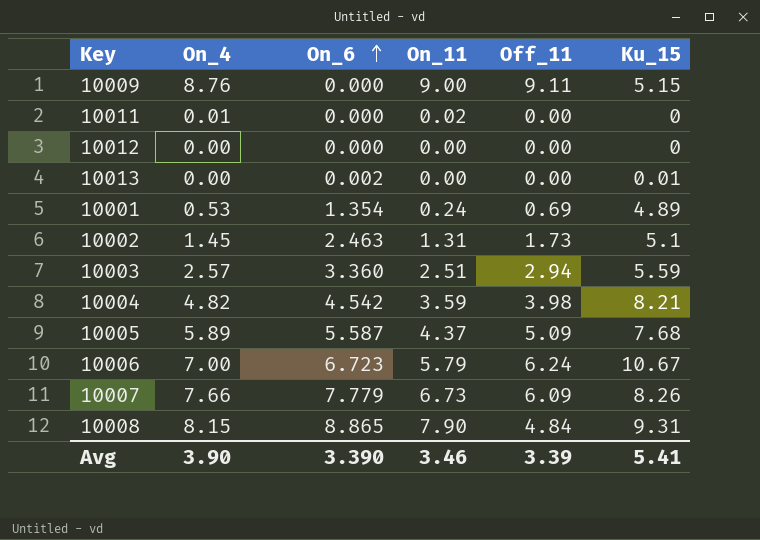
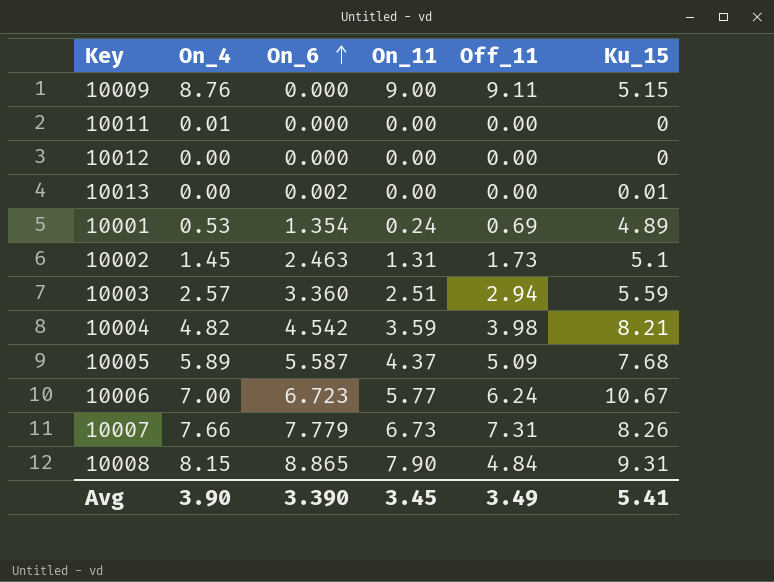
10011 | On_11: 0.02 -> 0.00
10006 | On_11: 5.79 -> 5.77
10007 | Off_11: 6.09 -> 7.31
Avg | On_11: 3.46 -> 3.45
Avg | Off_11: 3.39 -> 3.49

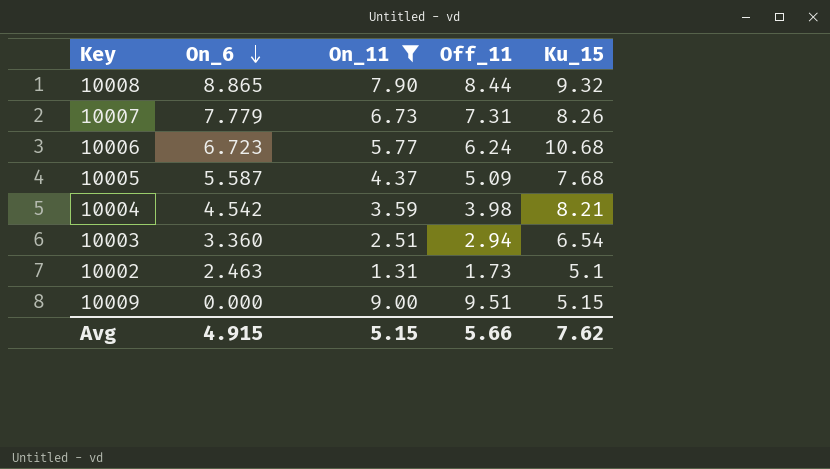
filter: none -> On_11 >= 1.31
row order: On_6 ascending -> On_6 descending
column On_4 | position: 2 -> none
10008 | Off_11: 4.84 -> 8.44
10008 | Ku_15: 9.31 -> 9.32
10006 | Ku_15: 10.67 -> 10.68
10003 | Ku_15: 5.59 -> 6.54
10009 | Off_11: 9.11 -> 9.51
Avg | On_6: 3.390 -> 4.915
Avg | On_11: 3.45 -> 5.15
Avg | Off_11: 3.49 -> 5.66
Avg | Ku_15: 5.41 -> 7.62

